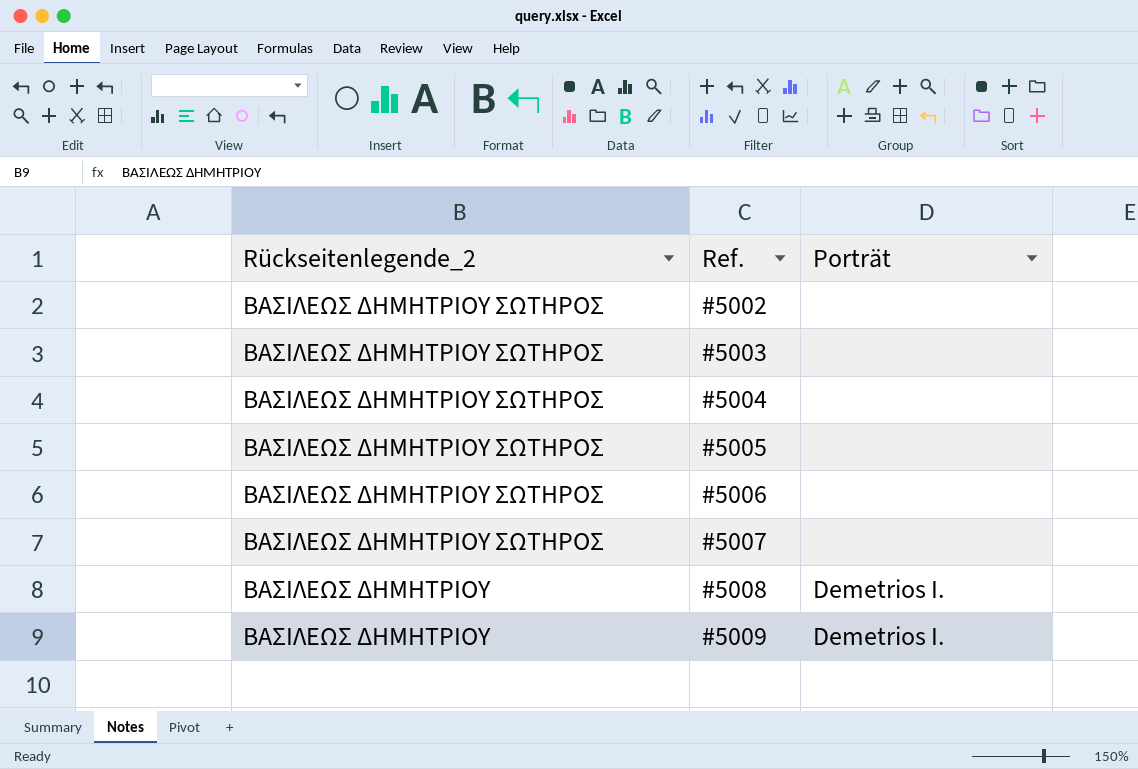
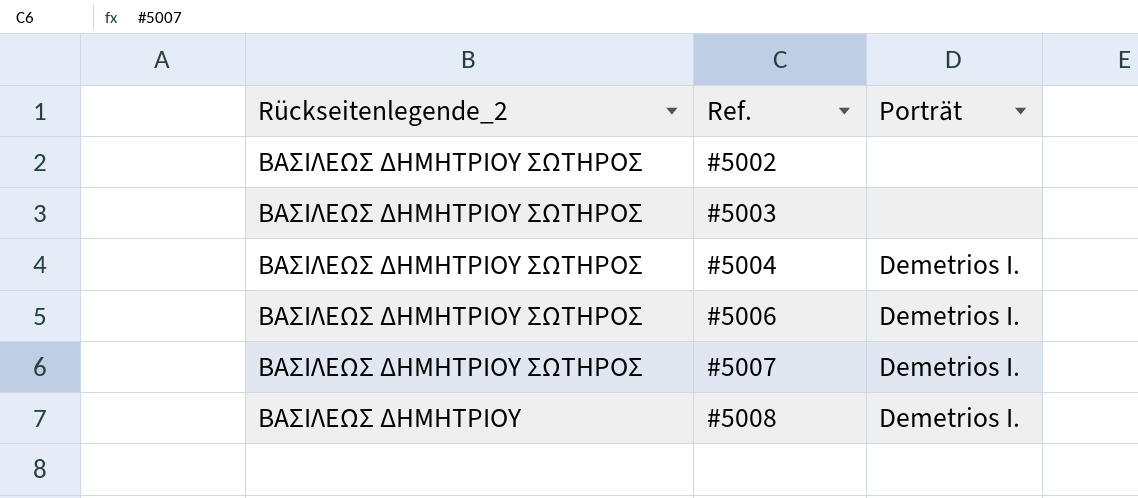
row #5005: BAΣΙΛΕΩΣ ΔHMHTPIOY ΣΩTHPOΣ | none -> none
row #5009: BAΣΙΛΕΩΣ ΔHMHTPIOY | Demetrios I. -> none
#5004 | Porträt: none -> Demetrios I.
#5006 | Porträt: none -> Demetrios I.
#5007 | Porträt: none -> Demetrios I.

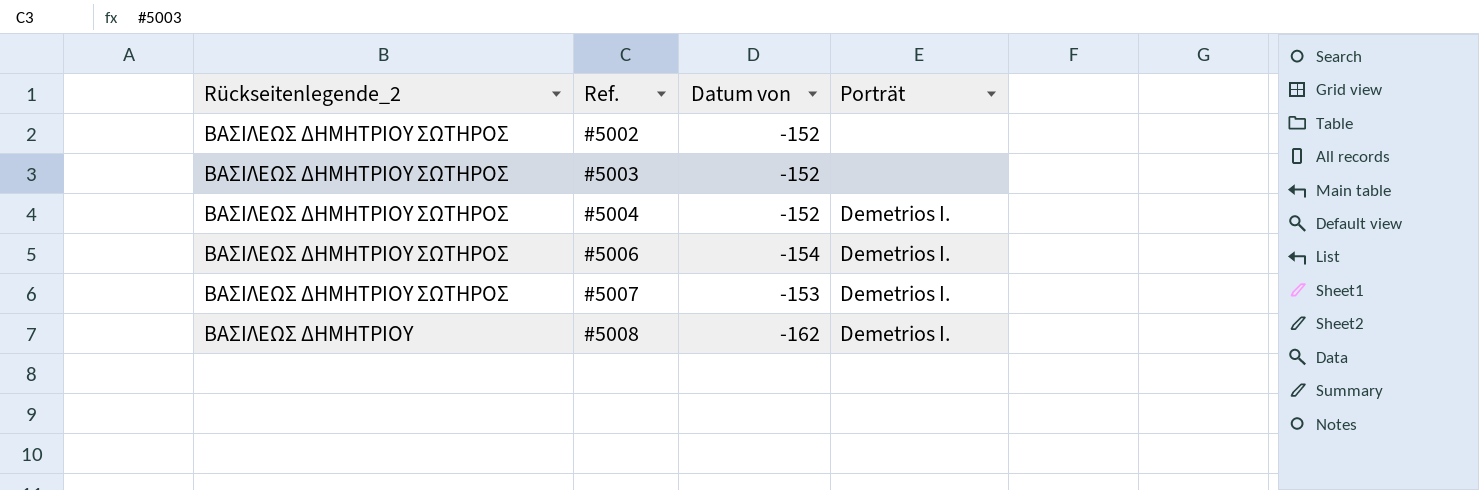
column Datum von | position: none -> 3

